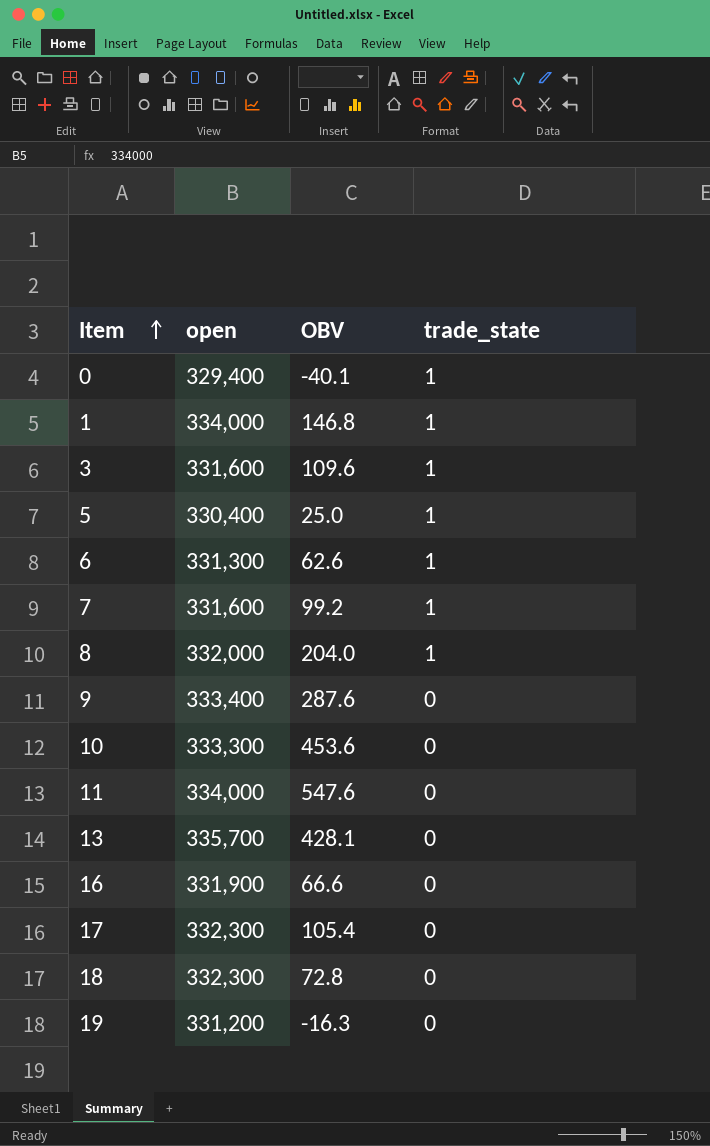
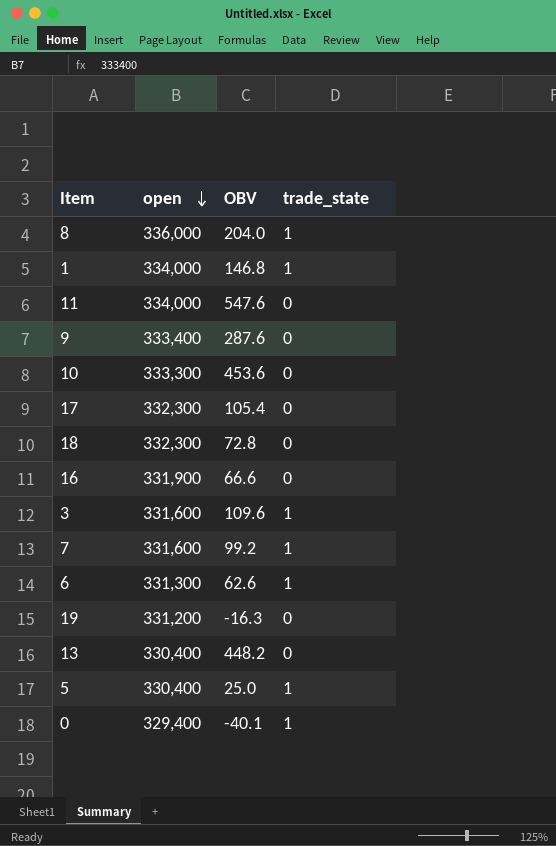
row order: Item ascending -> open descending
8 | open: 332,000 -> 336,000
13 | open: 335,700 -> 330,400
13 | OBV: 428.1 -> 448.2

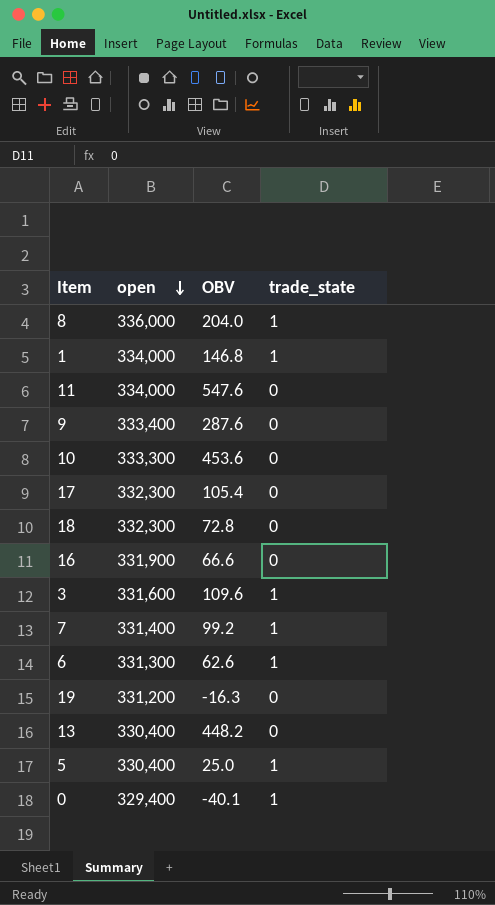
7 | open: 331,600 -> 331,400

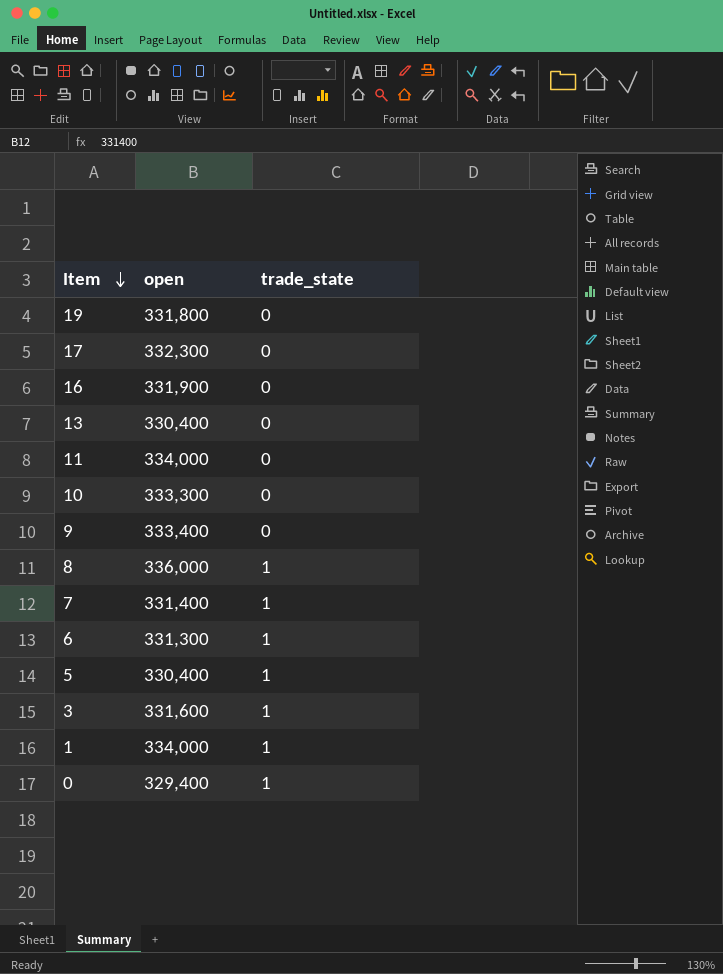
row order: open descending -> Item descending
column OBV | position: 3 -> none
row 18: 332,300 | 72.8 | 0 -> none
19 | open: 331,200 -> 331,800

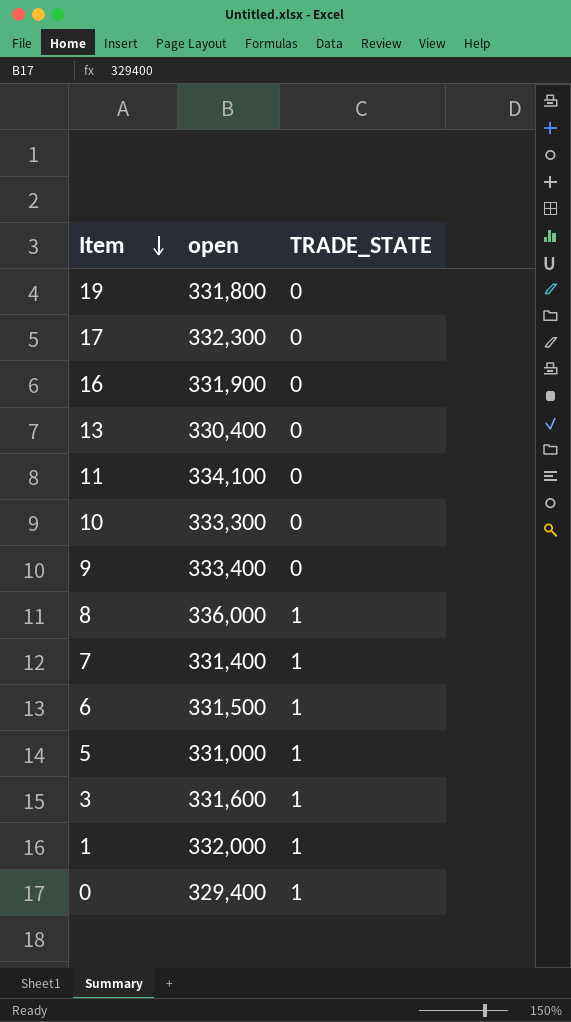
column name: trade_state -> TRADE_STATE
11 | open: 334,000 -> 334,100
6 | open: 331,300 -> 331,500
5 | open: 330,400 -> 331,000
1 | open: 334,000 -> 332,000

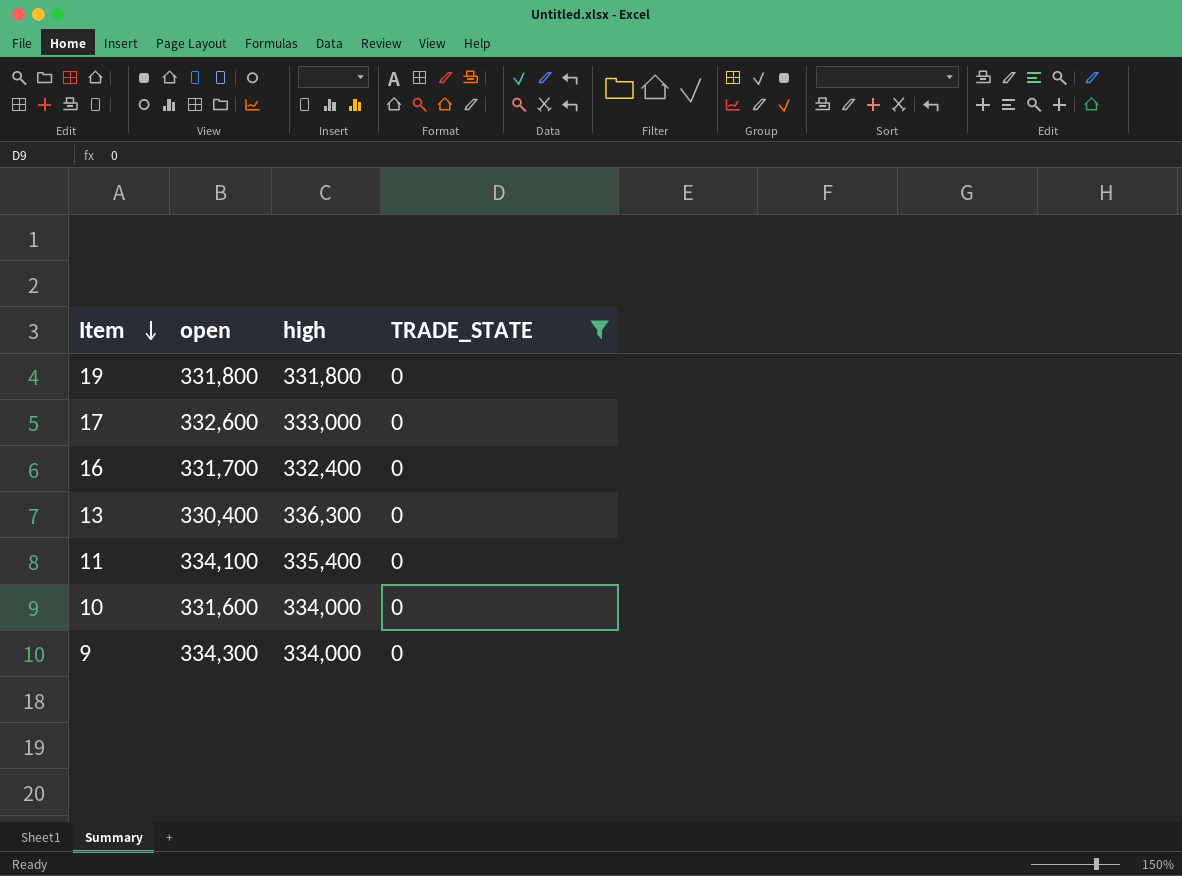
filter: none -> TRADE_STATE = 0
column high | position: none -> 3
17 | open: 332,300 -> 332,600
16 | open: 331,900 -> 331,700
10 | open: 333,300 -> 331,600
9 | open: 333,400 -> 334,300

